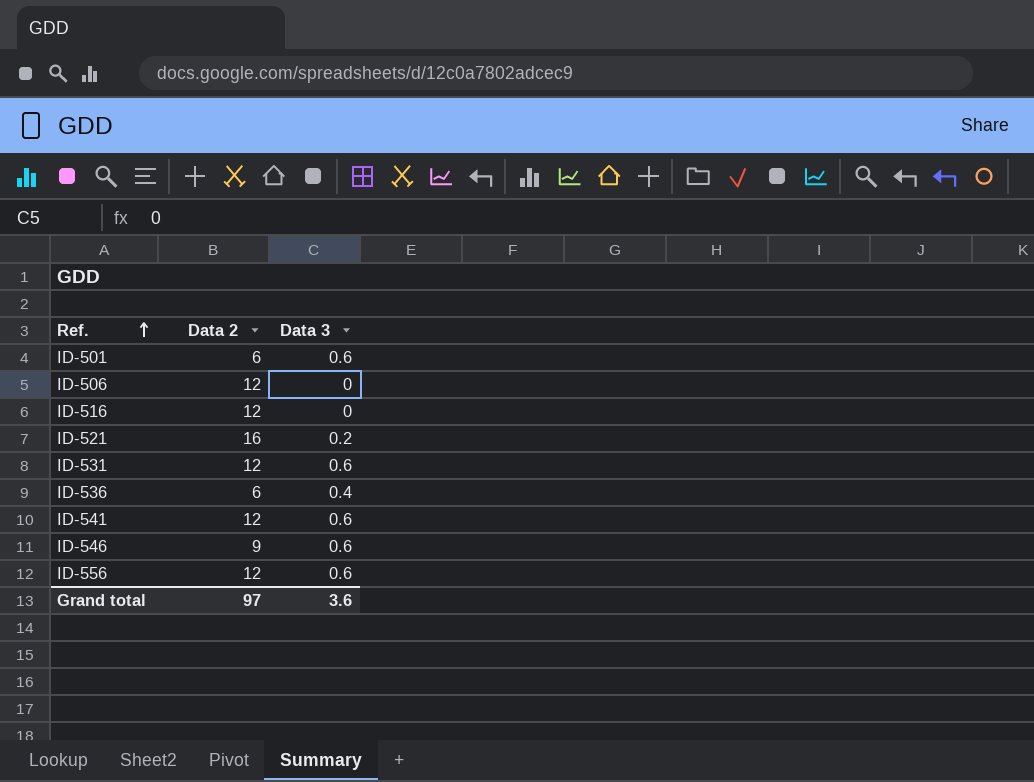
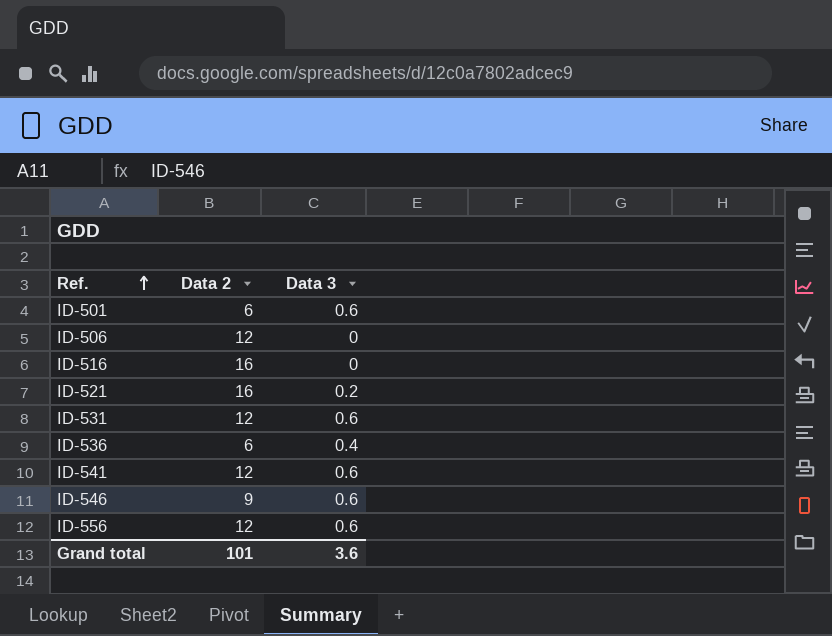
ID-516 | Data 2: 12 -> 16
Grand total | Data 2: 97 -> 101

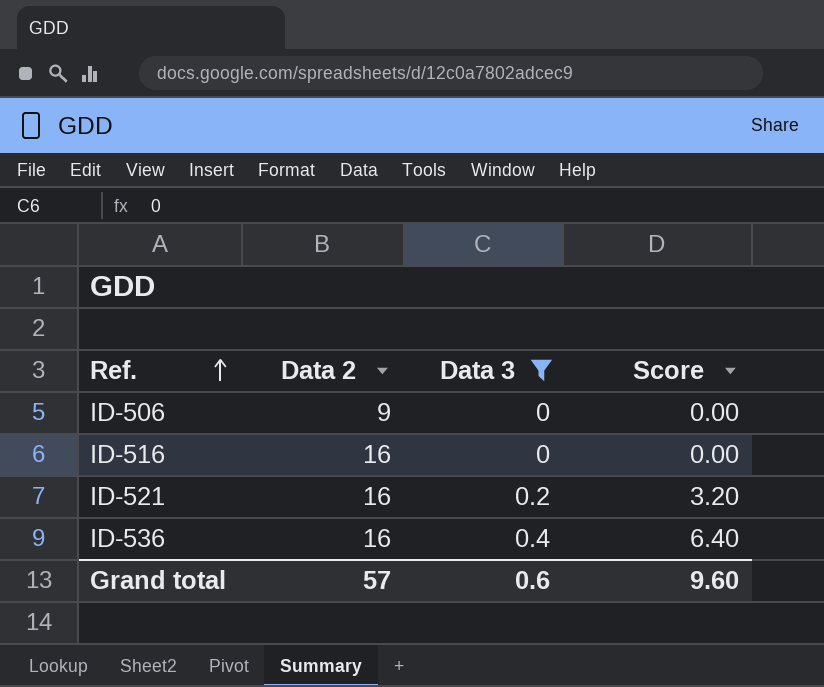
filter: none -> Data 3 != 0.6
column Score | formula: none -> [Data 2] * [Data 3]
ID-506 | Data 2: 12 -> 9
ID-536 | Data 2: 6 -> 16
Grand total | Data 2: 101 -> 57
Grand total | Data 3: 3.6 -> 0.6

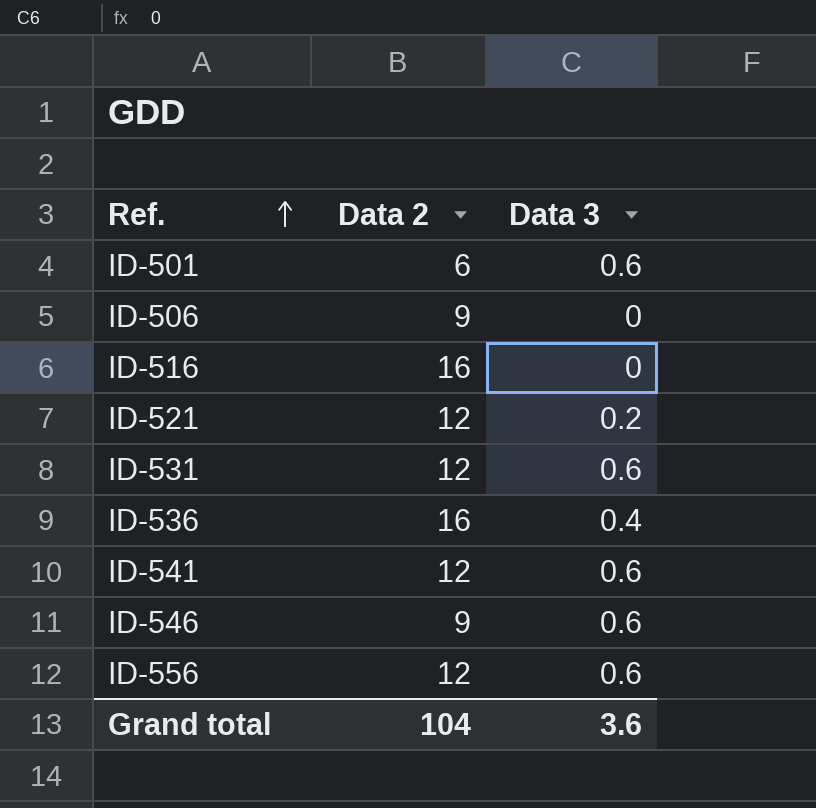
filter: Data 3 != 0.6 -> none
column Score | formula: [Data 2] * [Data 3] -> none
ID-521 | Data 2: 16 -> 12
Grand total | Data 2: 57 -> 104
Grand total | Data 3: 0.6 -> 3.6

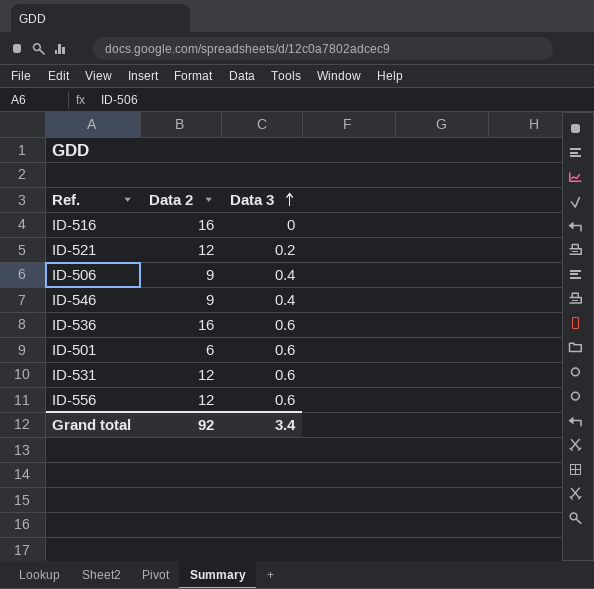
row order: Ref. ascending -> Data 3 ascending
row ID-541: 12 | 0.6 -> none
ID-506 | Data 3: 0 -> 0.4
ID-546 | Data 3: 0.6 -> 0.4
ID-536 | Data 3: 0.4 -> 0.6
Grand total | Data 2: 104 -> 92
Grand total | Data 3: 3.6 -> 3.4

